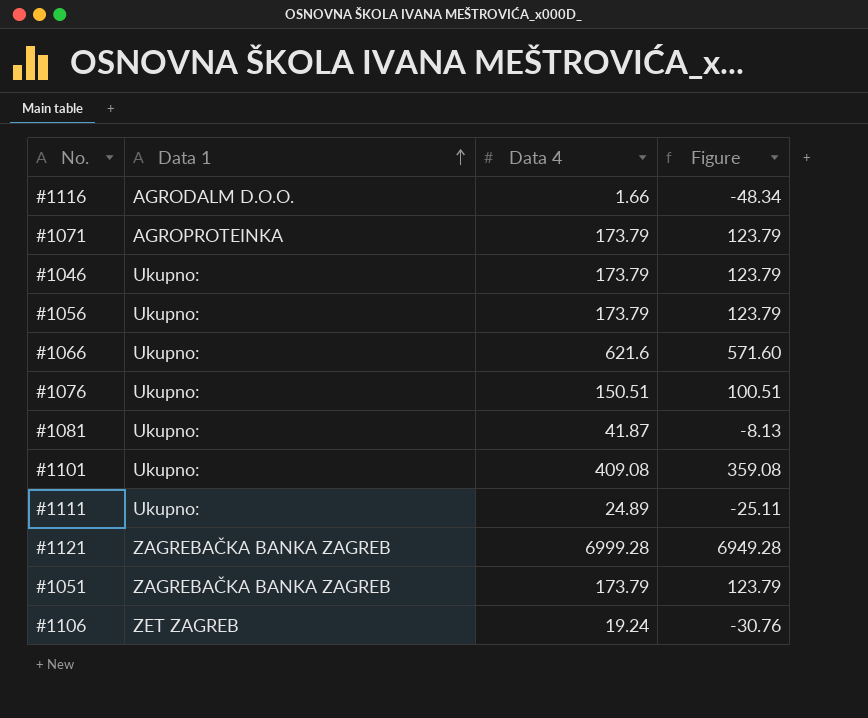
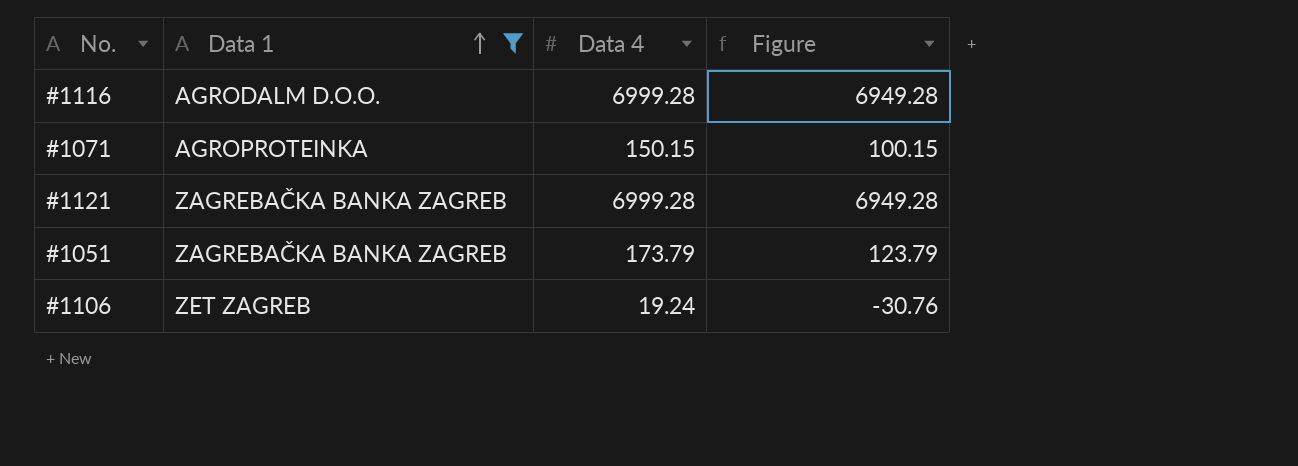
filter: none -> Data 1 != Ukupno:
#1116 | Data 4: 1.66 -> 6999.28
#1116 | Figure: -48.34 -> 6949.28
#1071 | Data 4: 173.79 -> 150.15
#1071 | Figure: 123.79 -> 100.15

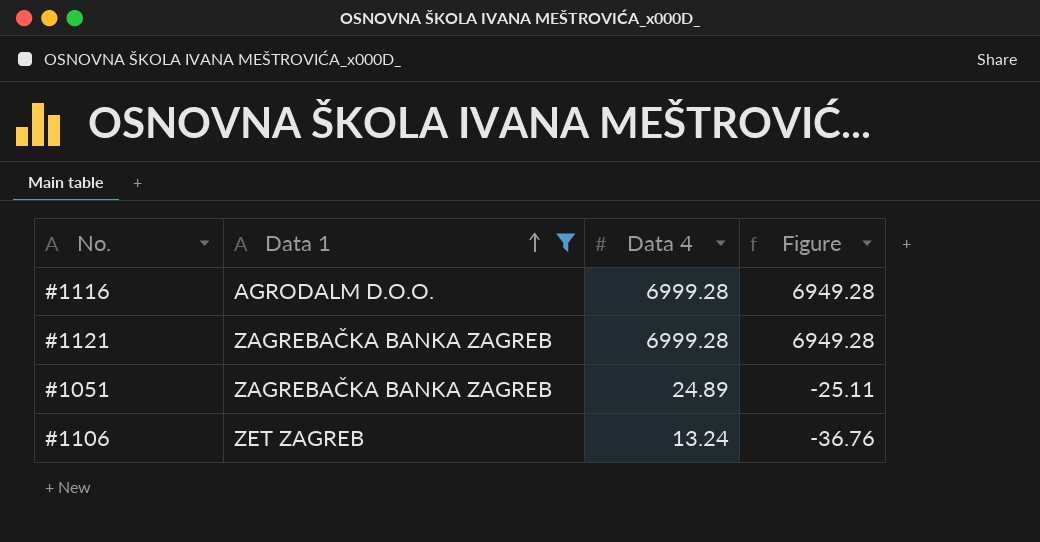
row #1071: AGROPROTEINKA | 150.15 | 100.15 -> none
#1051 | Data 4: 173.79 -> 24.89
#1051 | Figure: 123.79 -> -25.11
#1106 | Data 4: 19.24 -> 13.24
#1106 | Figure: -30.76 -> -36.76

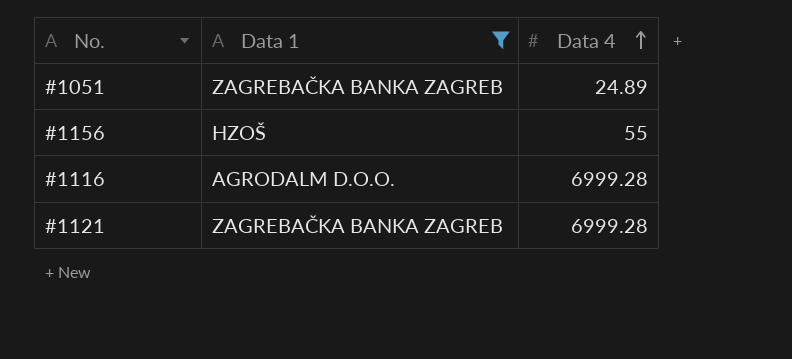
row order: Data 1 ascending -> Data 4 ascending
column Figure | formula: [Data 4] - 50 -> none
row #1106: ZET ZAGREB | 13.24 | -36.76 -> none
row #1156: none -> HZOŠ | 55

